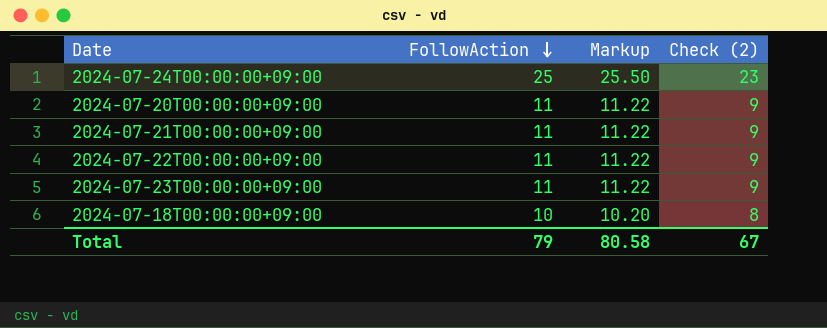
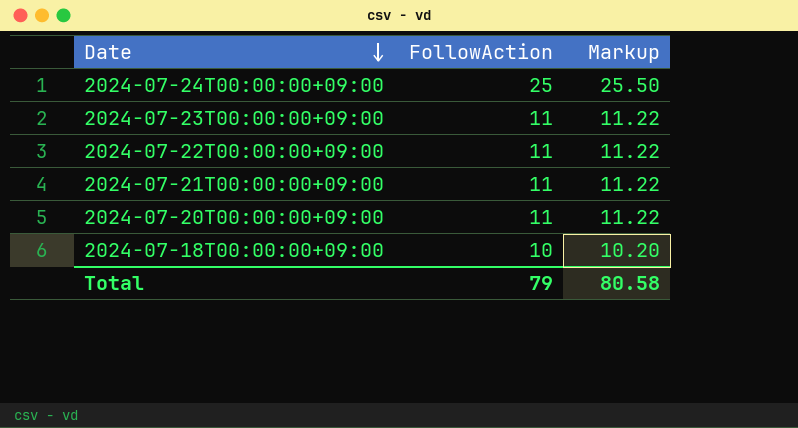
row order: FollowAction descending -> Date descending
column Check (2) | formula: [FollowAction] - 2 -> none

